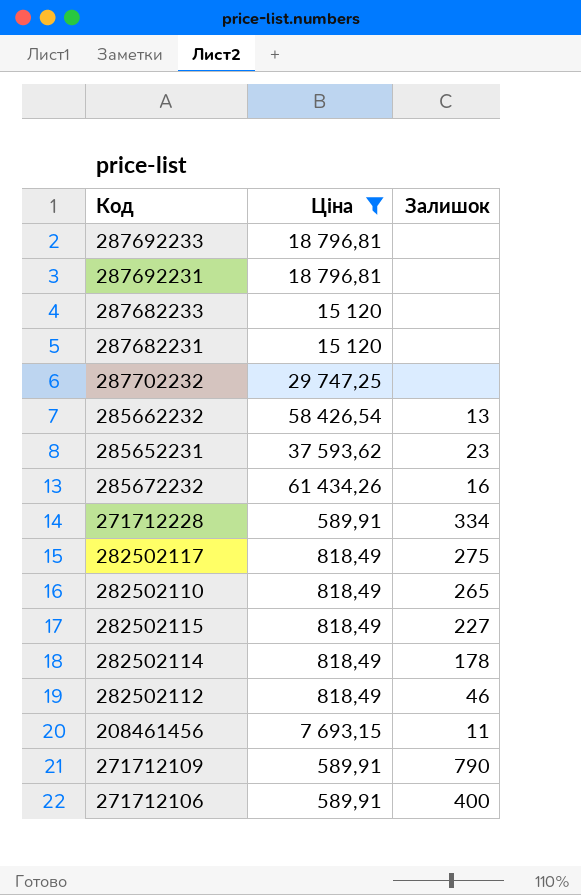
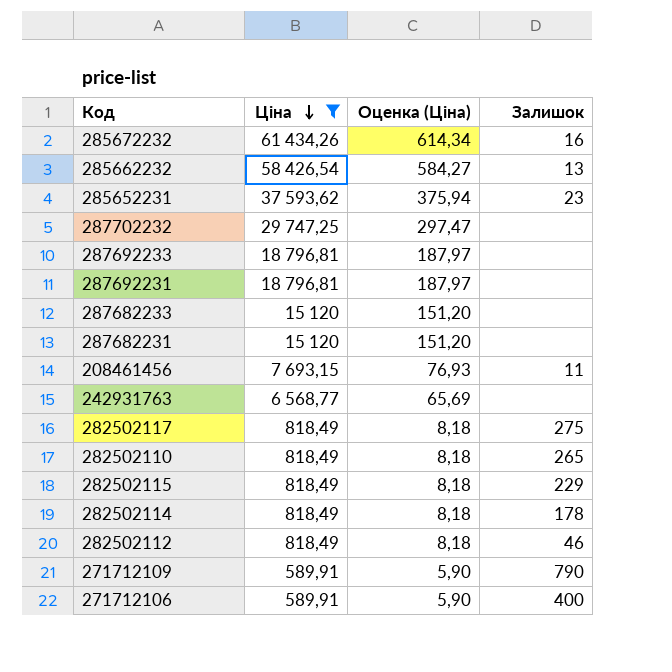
row order: none -> Ціна descending
column Оценка (Ціна) | formula: none -> [Ціна] * 0,01
row 271712228: 589,91 | 334 -> none
row 242931763: none -> 6 568,77 | 65,69 | none
282502115 | Залишок: 227 -> 229

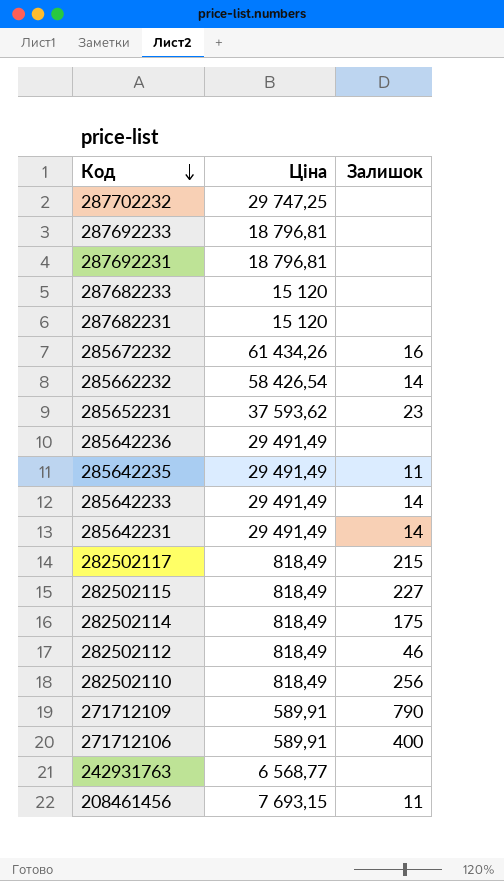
filter: Ціна != 29 491,49 -> none
row order: Ціна descending -> Код descending
column Оценка (Ціна) | formula: [Ціна] * 0,01 -> none
285662232 | Залишок: 13 -> 14
282502117 | Залишок: 275 -> 215
282502115 | Залишок: 229 -> 227
282502114 | Залишок: 178 -> 175
282502110 | Залишок: 265 -> 256

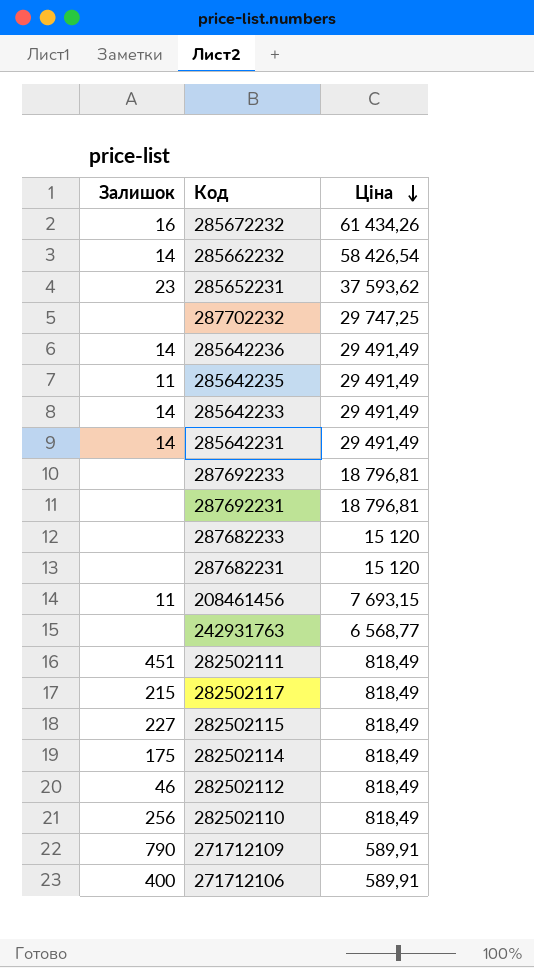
row order: Код descending -> Ціна descending
column Залишок | position: 3 -> 1
285642236 | Залишок: none -> 14
row 282502111: none -> 451 | 818,49

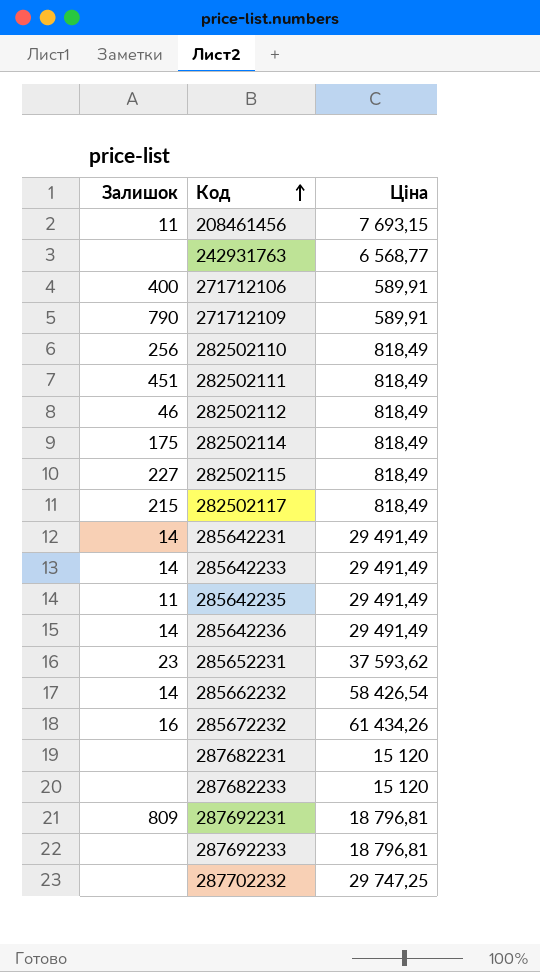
row order: Ціна descending -> Код ascending
287692231 | Залишок: none -> 809

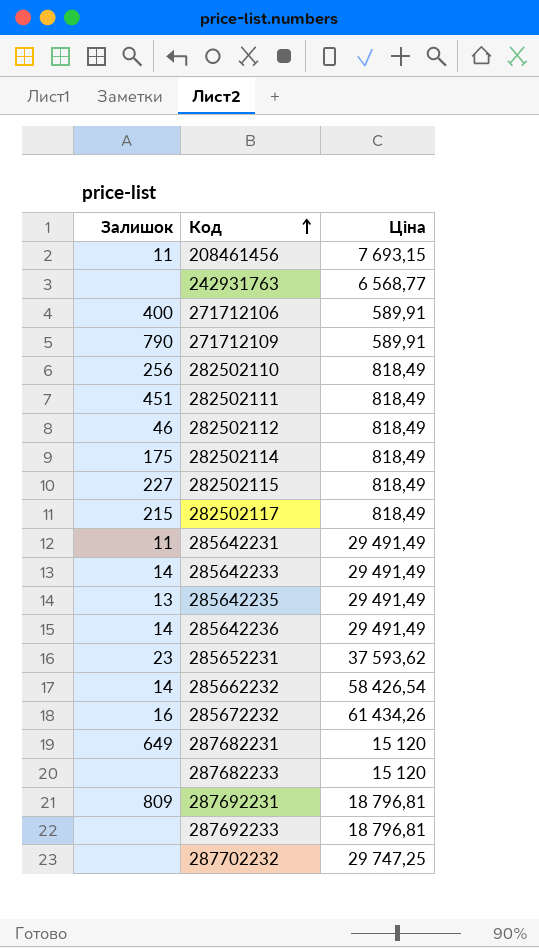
285642231 | Залишок: 14 -> 11
285642235 | Залишок: 11 -> 13
287682231 | Залишок: none -> 649

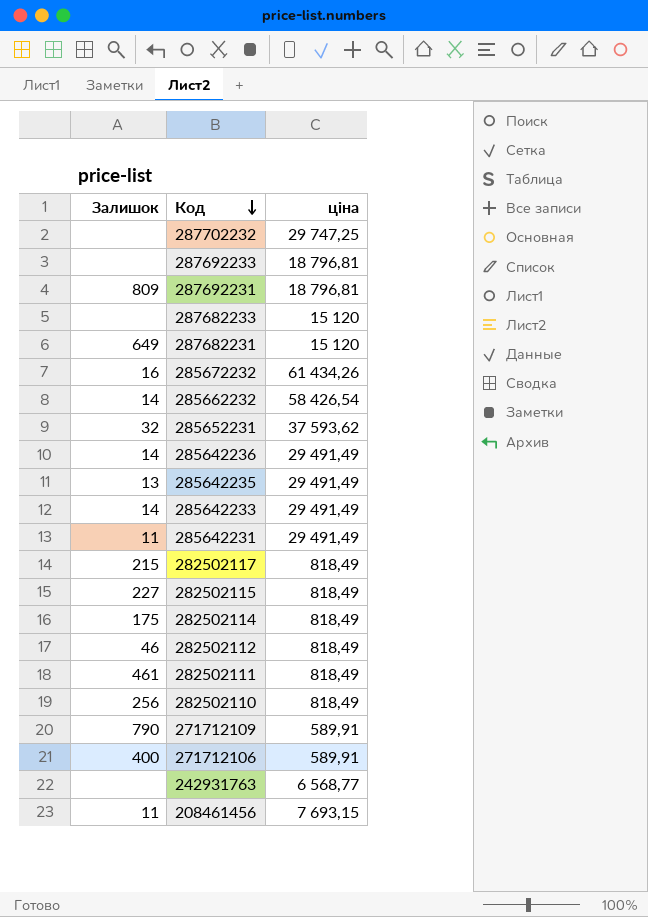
row order: Код ascending -> Код descending
column name: Ціна -> ціна
285652231 | Залишок: 23 -> 32
282502111 | Залишок: 451 -> 461

